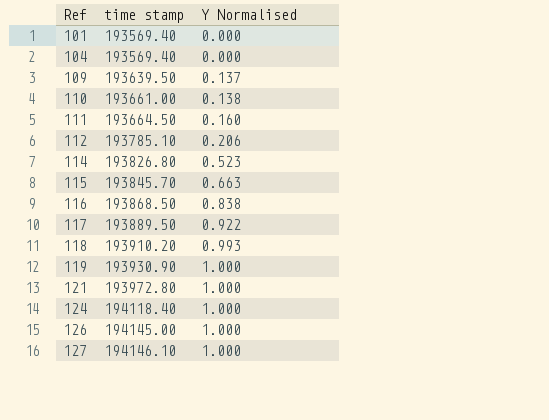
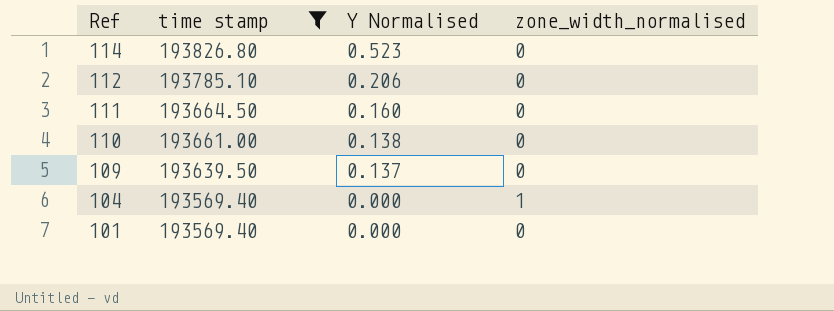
filter: none -> time stamp <= 193826.80
row order: Ref ascending -> Ref descending
column zone_width_normalised | position: none -> 4

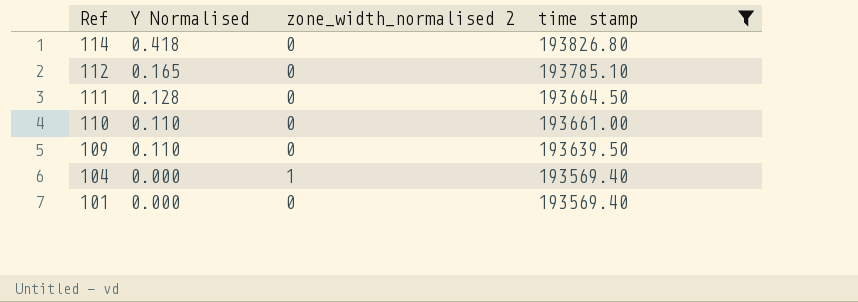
column name: zone_width_normalised -> zone_width_normalised 2
column time stamp | position: 2 -> 4
114 | Y Normalised: 0.523 -> 0.418
112 | Y Normalised: 0.206 -> 0.165
111 | Y Normalised: 0.160 -> 0.128
110 | Y Normalised: 0.138 -> 0.110
109 | Y Normalised: 0.137 -> 0.110

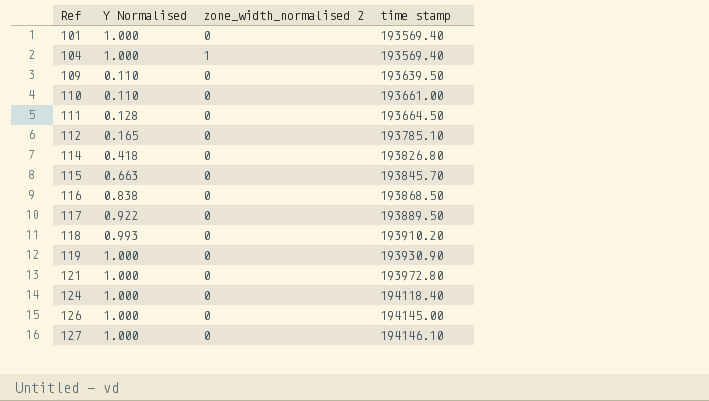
filter: time stamp <= 193826.80 -> none
row order: Ref descending -> Ref ascending
101 | Y Normalised: 0.000 -> 1.000
104 | Y Normalised: 0.000 -> 1.000

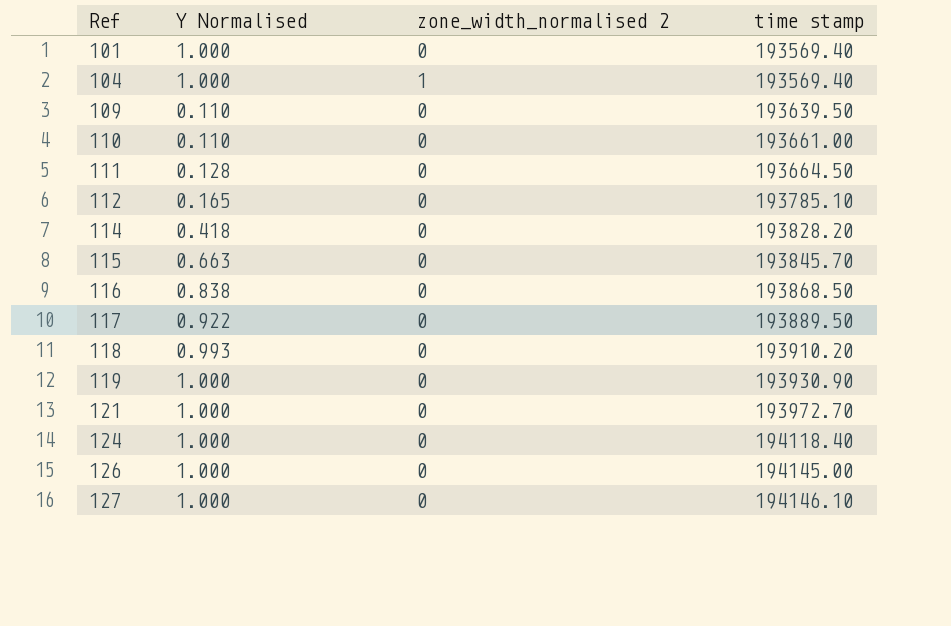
114 | time stamp: 193826.80 -> 193828.20
121 | time stamp: 193972.80 -> 193972.70

